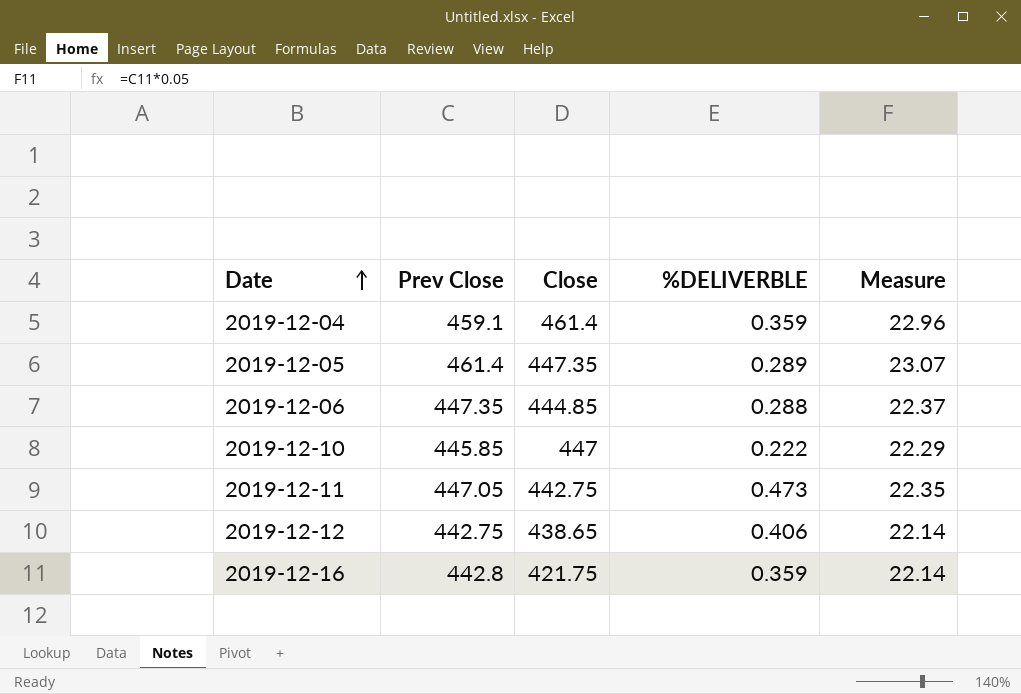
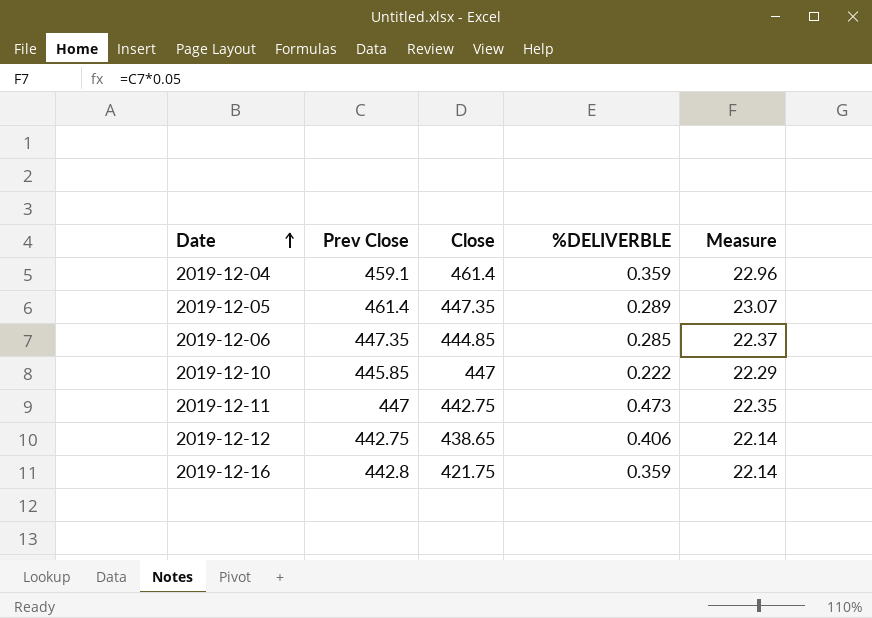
2019-12-06 | %DELIVERBLE: 0.288 -> 0.285
2019-12-11 | Prev Close: 447.05 -> 447

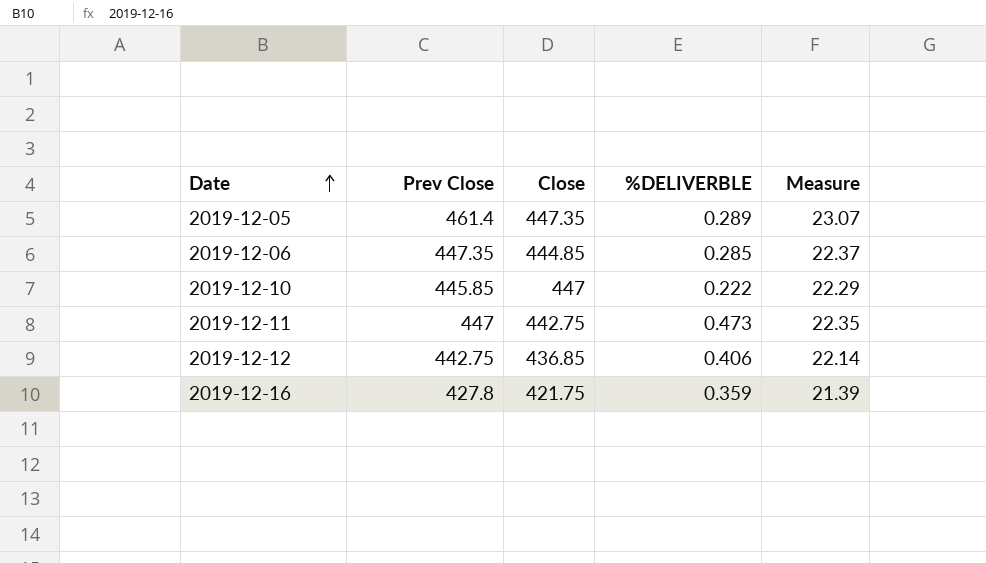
row 2019-12-04: 459.1 | 461.4 | 0.359 | 22.96 -> none
2019-12-12 | Close: 438.65 -> 436.85
2019-12-16 | Prev Close: 442.8 -> 427.8
2019-12-16 | Measure: 22.14 -> 21.39

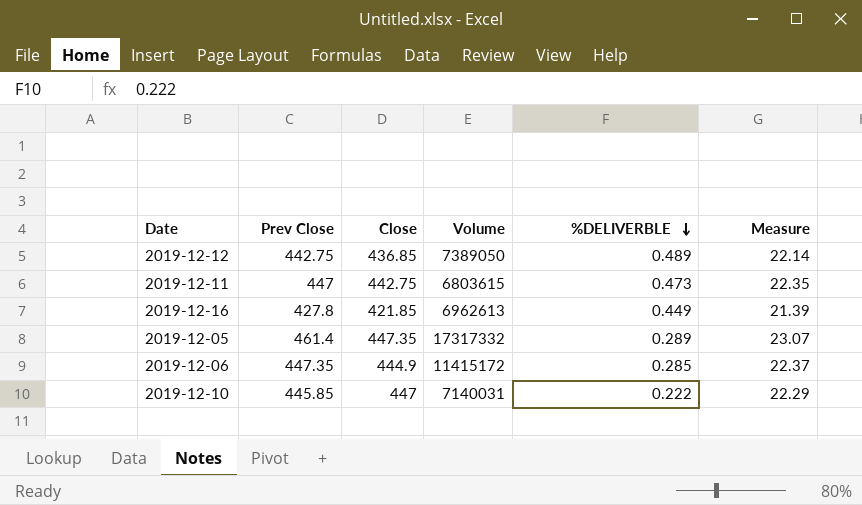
row order: Date ascending -> %DELIVERBLE descending
column Volume | position: none -> 4
2019-12-12 | %DELIVERBLE: 0.406 -> 0.489
2019-12-16 | Close: 421.75 -> 421.85
2019-12-16 | %DELIVERBLE: 0.359 -> 0.449
2019-12-06 | Close: 444.85 -> 444.9

